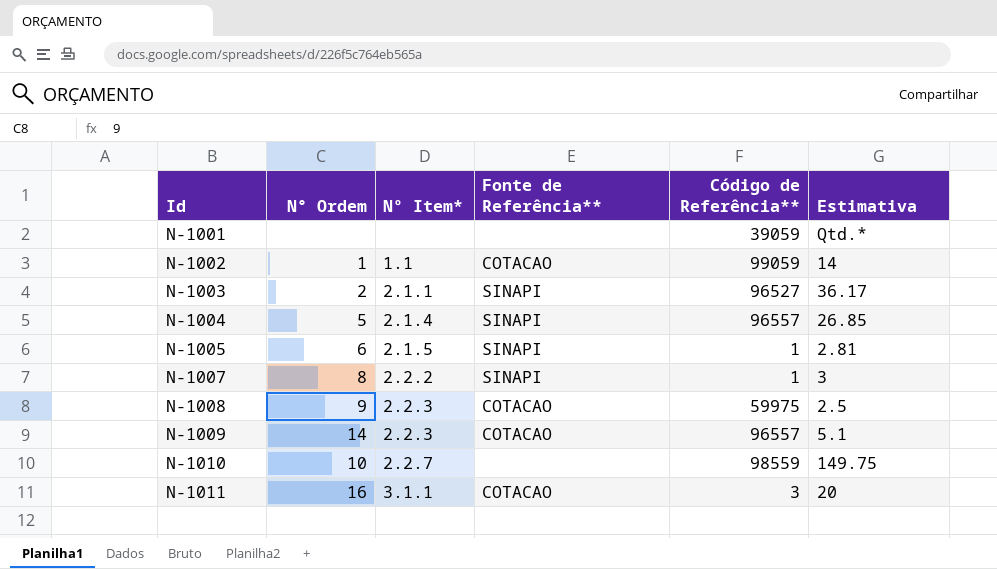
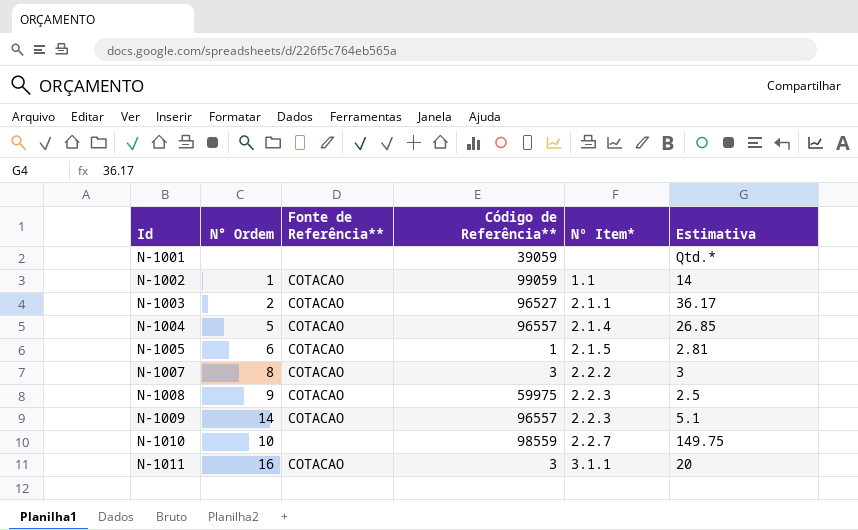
column Nº Item* | position: 3 -> 5
N-1003 | Fonte de Referência**: SINAPI -> COTACAO
N-1004 | Fonte de Referência**: SINAPI -> COTACAO
N-1005 | Fonte de Referência**: SINAPI -> COTACAO
N-1007 | Fonte de Referência**: SINAPI -> COTACAO
N-1007 | Código de Referência**: 1 -> 3

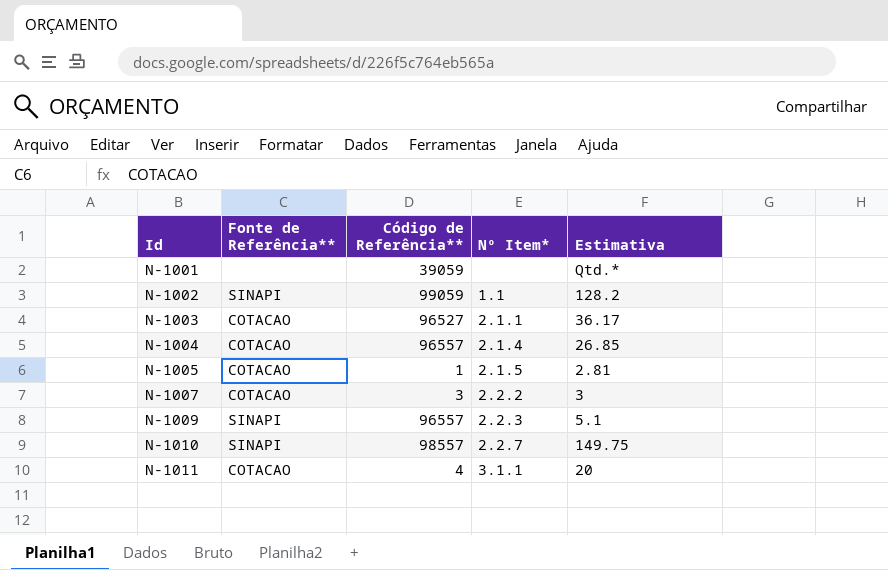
column N° Ordem | position: 2 -> none
row N-1008: 9 | COTACAO | 59975 | 2.2.3 | 2.5 -> none
N-1002 | Fonte de Referência**: COTACAO -> SINAPI
N-1002 | Estimativa: 14 -> 128.2
N-1009 | Fonte de Referência**: COTACAO -> SINAPI
N-1010 | Fonte de Referência**: none -> SINAPI
N-1010 | Código de Referência**: 98559 -> 98557
N-1011 | Código de Referência**: 3 -> 4

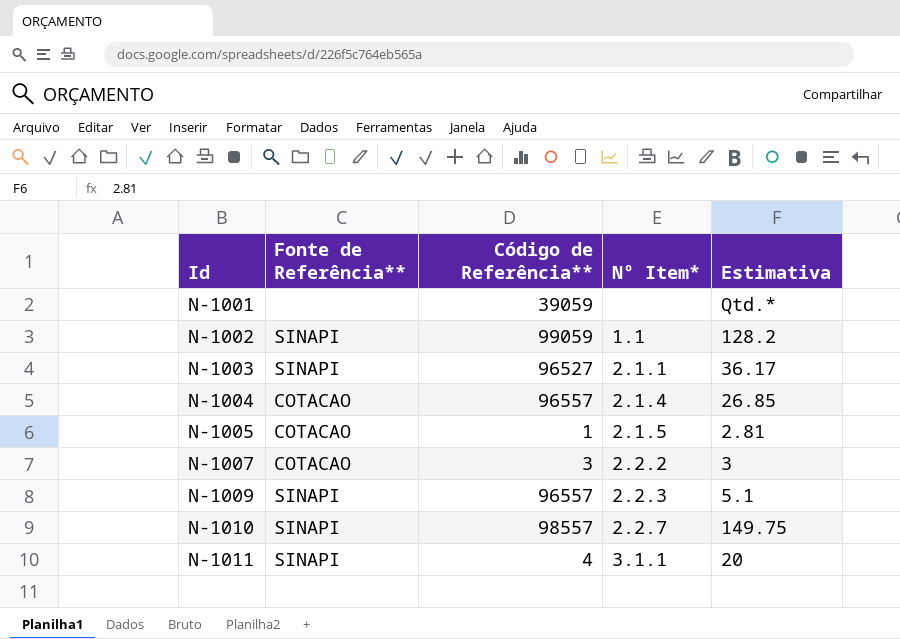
N-1003 | Fonte de Referência**: COTACAO -> SINAPI
N-1011 | Fonte de Referência**: COTACAO -> SINAPI

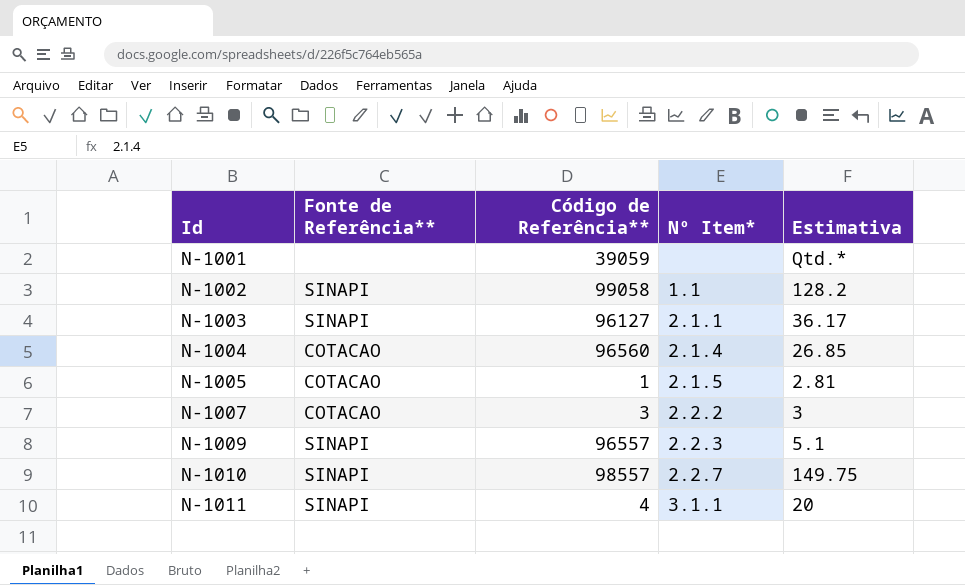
N-1002 | Código de Referência**: 99059 -> 99058
N-1003 | Código de Referência**: 96527 -> 96127
N-1004 | Código de Referência**: 96557 -> 96560

